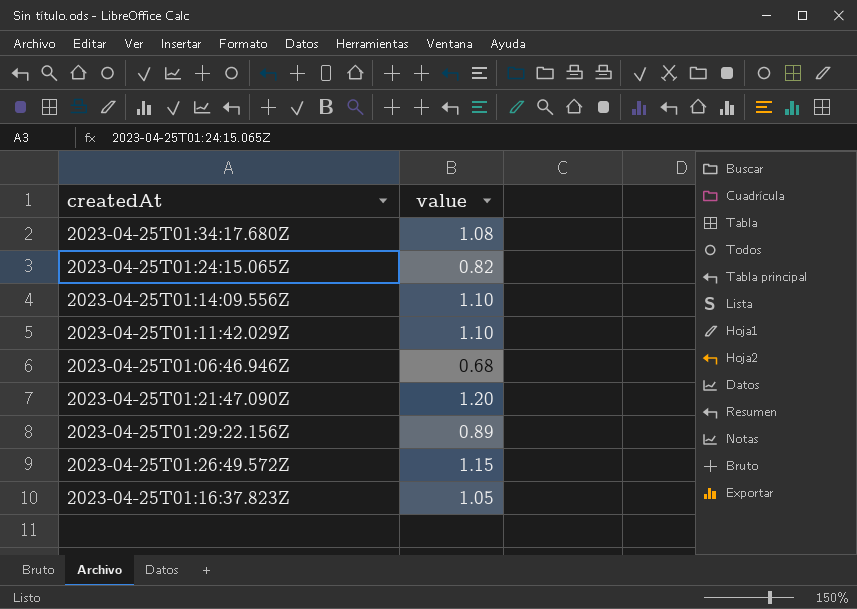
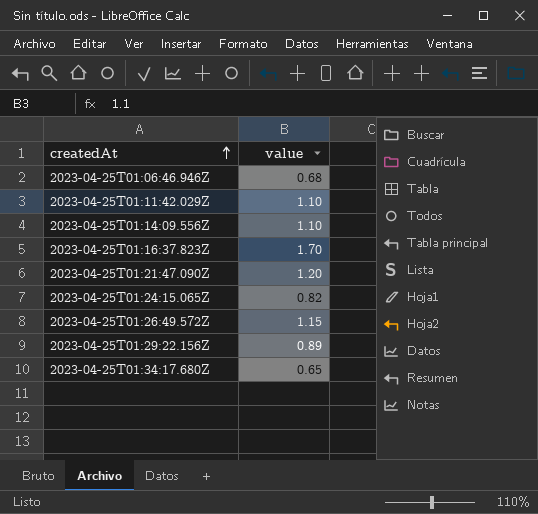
row order: none -> createdAt ascending
2023-04-25T01:16:37.823Z | value: 1.05 -> 1.70
2023-04-25T01:34:17.680Z | value: 1.08 -> 0.65

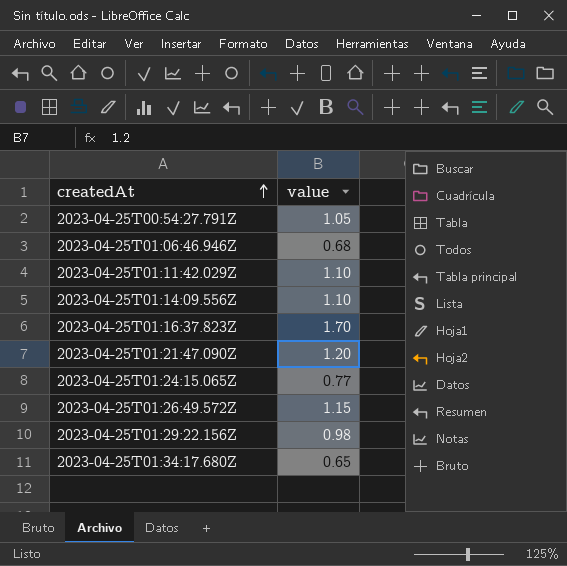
row 2023-04-25T00:54:27.791Z: none -> 1.05
2023-04-25T01:24:15.065Z | value: 0.82 -> 0.77
2023-04-25T01:29:22.156Z | value: 0.89 -> 0.98

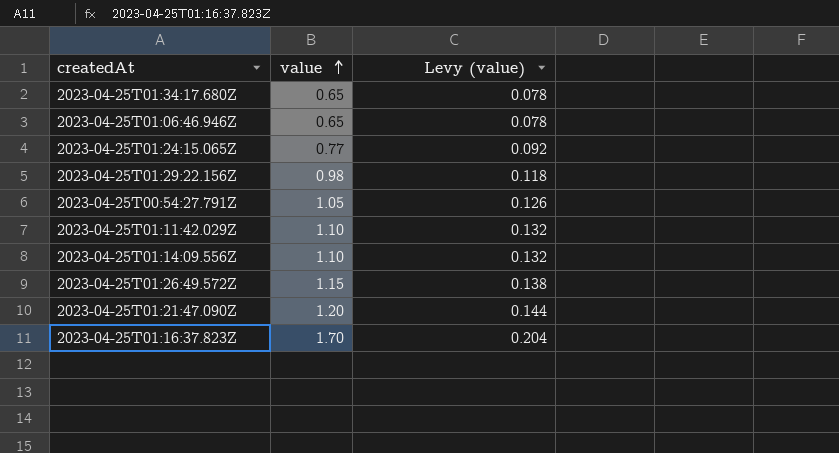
row order: createdAt ascending -> value ascending
column Levy (value) | formula: none -> [value] * 0.12
2023-04-25T01:06:46.946Z | value: 0.68 -> 0.65

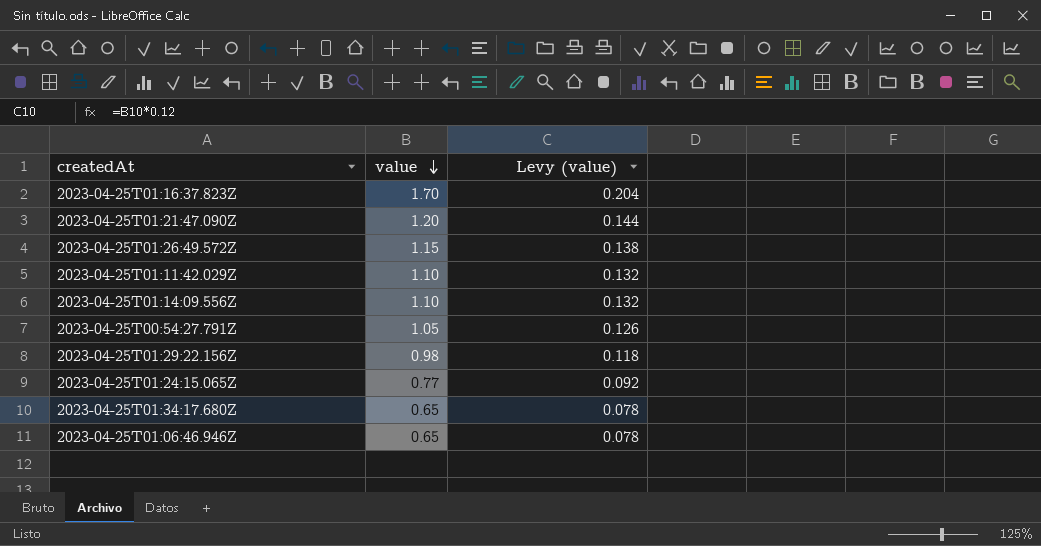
row order: value ascending -> value descending

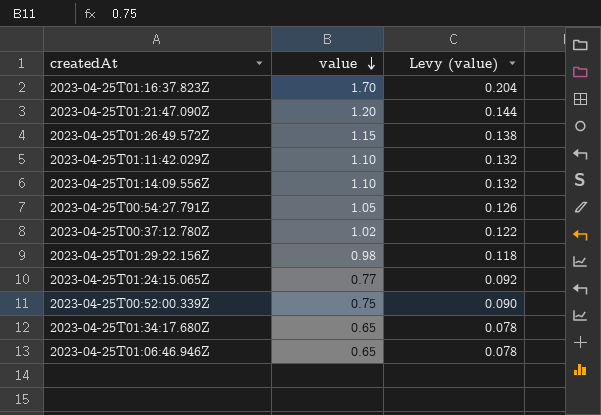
row 2023-04-25T00:37:12.780Z: none -> 1.02 | 0.122
row 2023-04-25T00:52:00.339Z: none -> 0.75 | 0.090

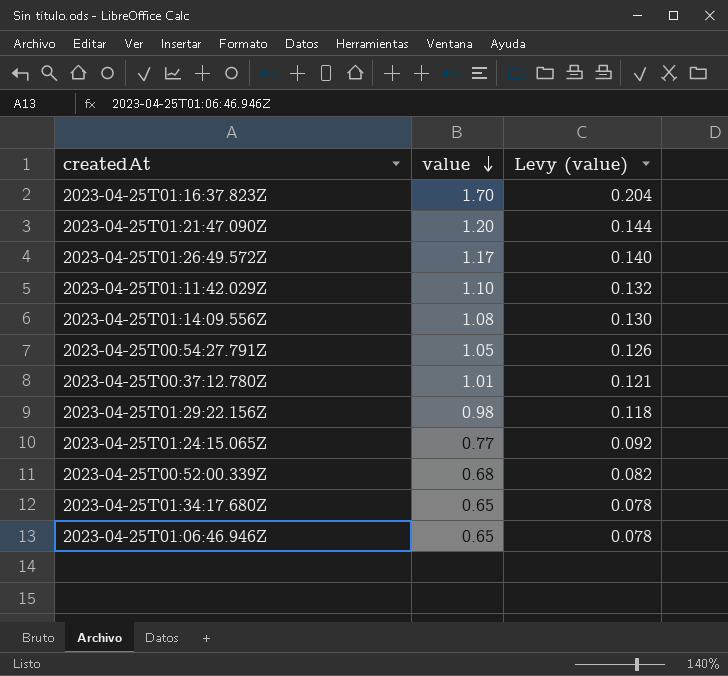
2023-04-25T01:26:49.572Z | value: 1.15 -> 1.17
2023-04-25T01:26:49.572Z | Levy (value): 0.138 -> 0.140
2023-04-25T01:14:09.556Z | value: 1.10 -> 1.08
2023-04-25T01:14:09.556Z | Levy (value): 0.132 -> 0.130
2023-04-25T00:37:12.780Z | value: 1.02 -> 1.01
2023-04-25T00:37:12.780Z | Levy (value): 0.122 -> 0.121
2023-04-25T00:52:00.339Z | value: 0.75 -> 0.68
2023-04-25T00:52:00.339Z | Levy (value): 0.090 -> 0.082

